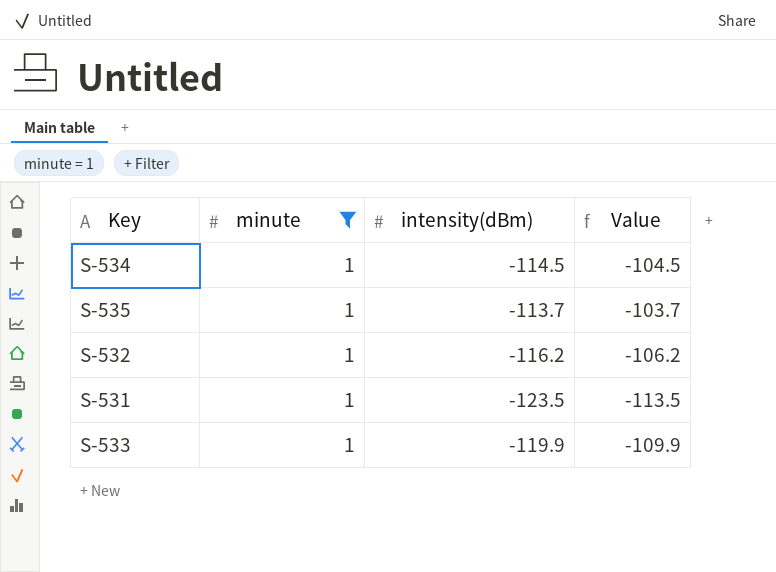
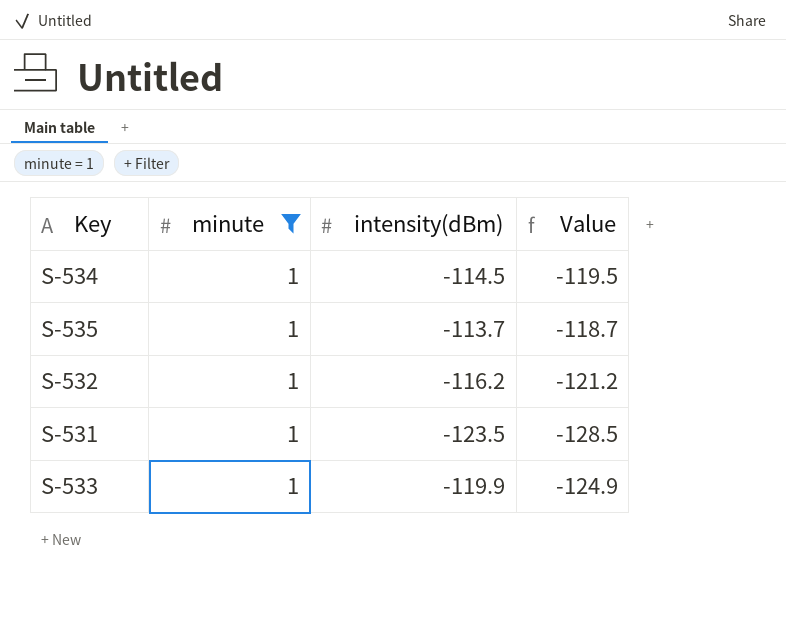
column Value | formula: [intensity(dBm)] + 10 -> [intensity(dBm)] - 5

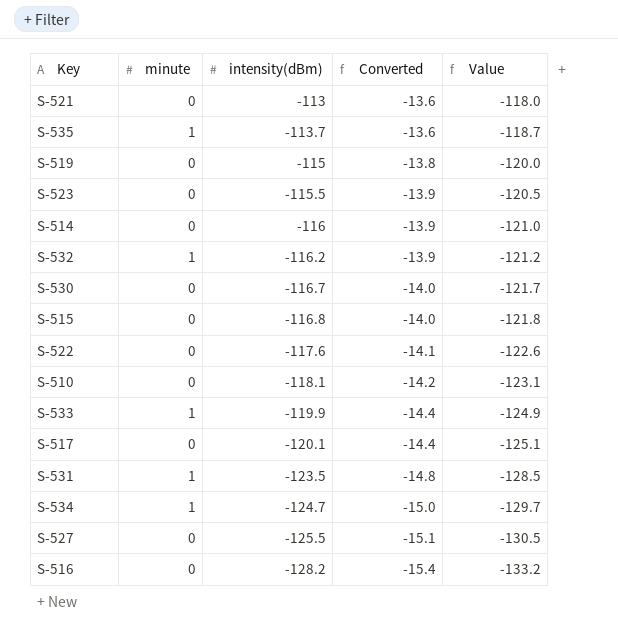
filter: minute = 1 -> none
row order: none -> intensity(dBm) descending
column Converted | formula: none -> [intensity(dBm)] * 0.12
S-534 | intensity(dBm): -114.5 -> -124.7
S-534 | Value: -119.5 -> -129.7

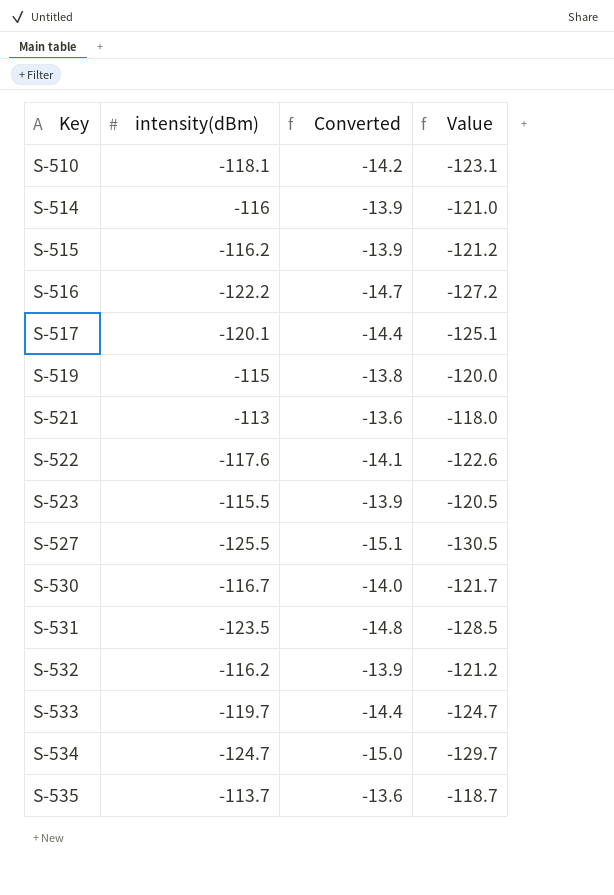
row order: intensity(dBm) descending -> Key ascending
column minute | position: 2 -> none
S-515 | intensity(dBm): -116.8 -> -116.2
S-515 | Converted: -14.0 -> -13.9
S-515 | Value: -121.8 -> -121.2
S-516 | intensity(dBm): -128.2 -> -122.2
S-516 | Converted: -15.4 -> -14.7
S-516 | Value: -133.2 -> -127.2
S-533 | intensity(dBm): -119.9 -> -119.7
S-533 | Value: -124.9 -> -124.7

